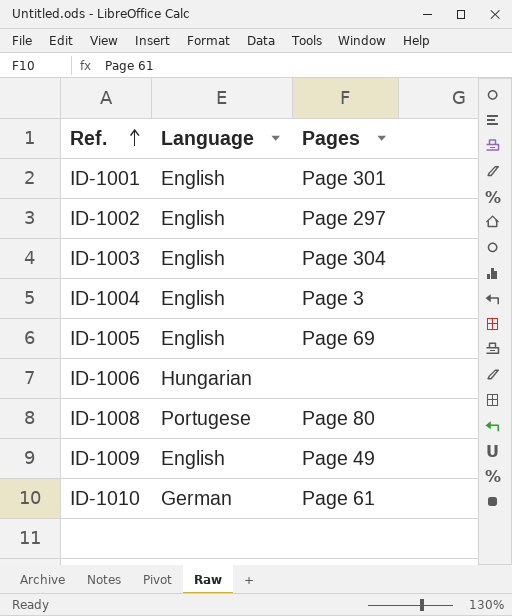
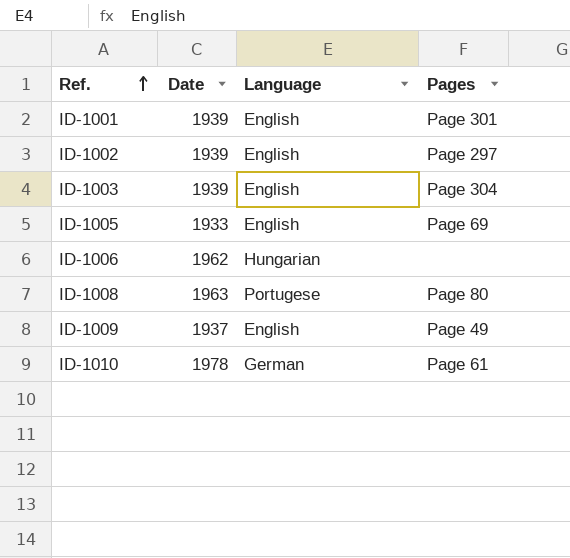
column Date | position: none -> 2
row ID-1004: English | Page 3 -> none

